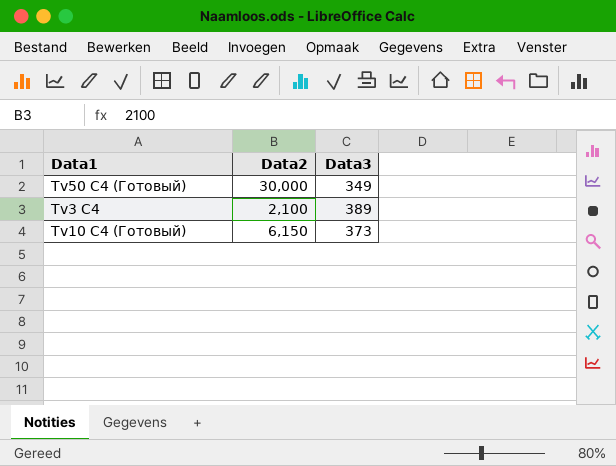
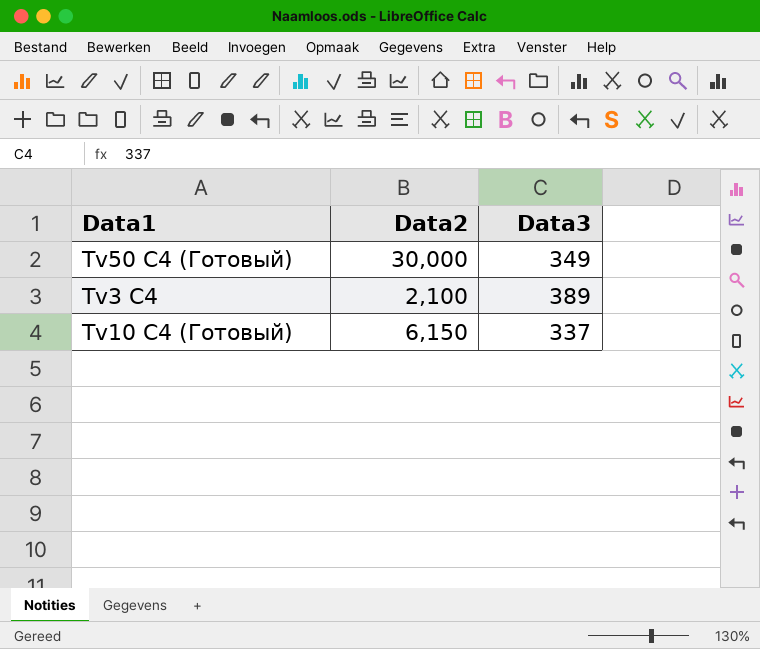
Tv10 C4 (Готовый) | Data3: 373 -> 337

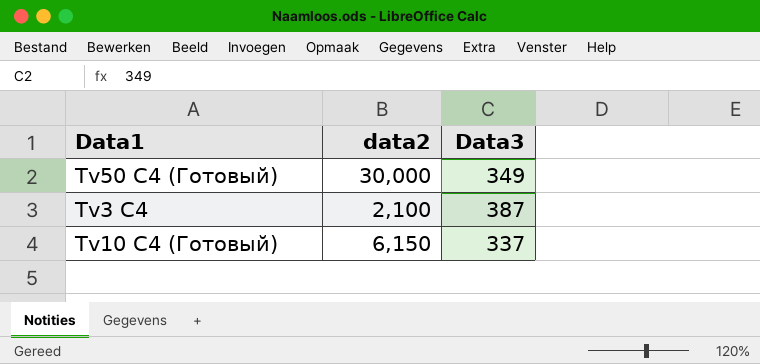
column name: Data2 -> data2
Tv3 C4 | Data3: 389 -> 387

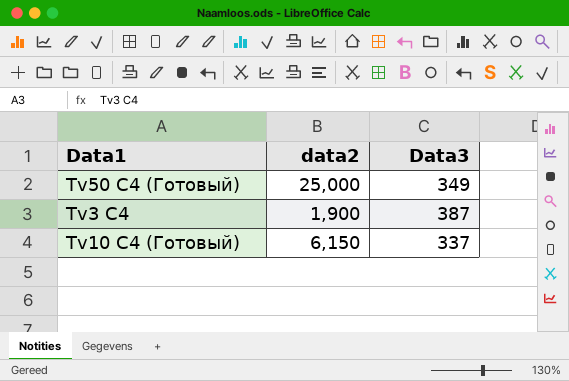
Tv50 C4 (Готовый) | data2: 30,000 -> 25,000
Tv3 C4 | data2: 2,100 -> 1,900

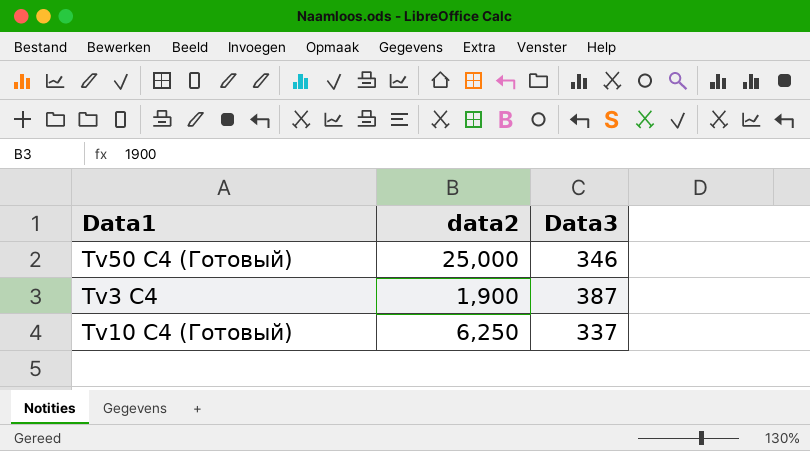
Tv50 C4 (Готовый) | Data3: 349 -> 346
Tv10 C4 (Готовый) | data2: 6,150 -> 6,250

